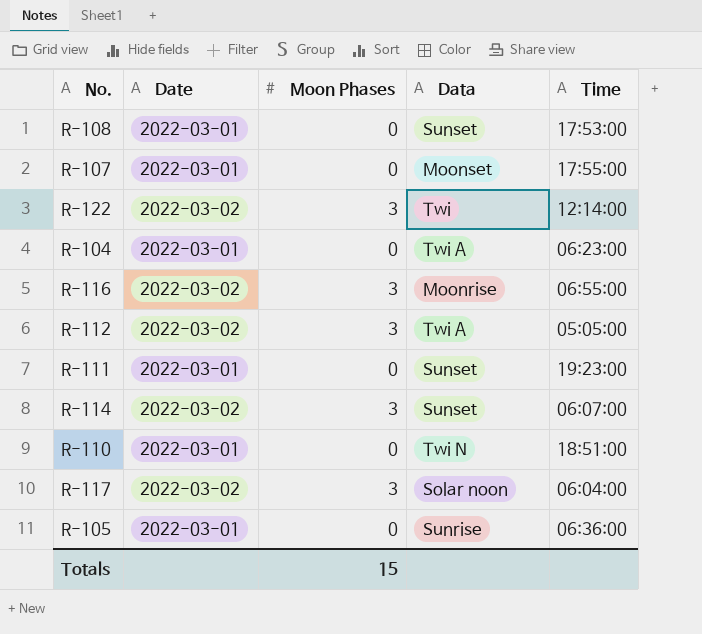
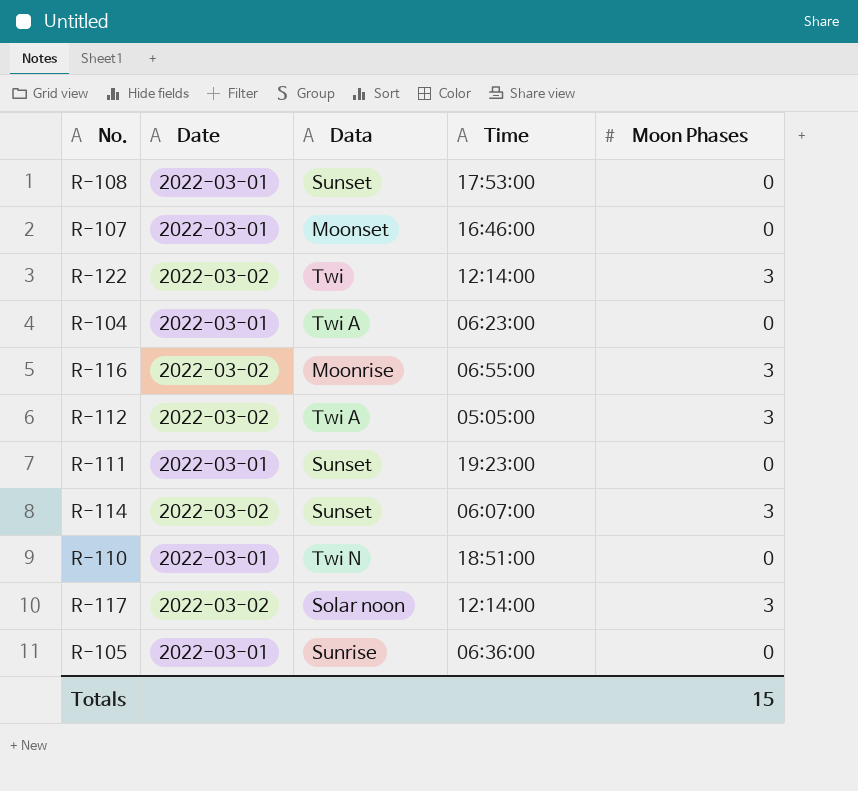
column Moon Phases | position: 3 -> 5
R-107 | Time: 17:55:00 -> 16:46:00
R-117 | Time: 06:04:00 -> 12:14:00

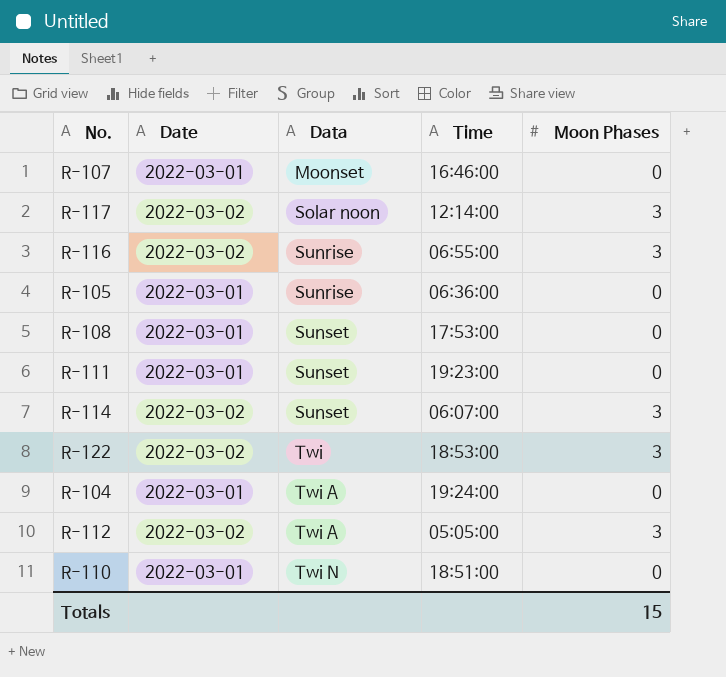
row order: none -> Data ascending
R-116 | Data: Moonrise -> Sunrise
R-122 | Time: 12:14:00 -> 18:53:00
R-104 | Time: 06:23:00 -> 19:24:00

